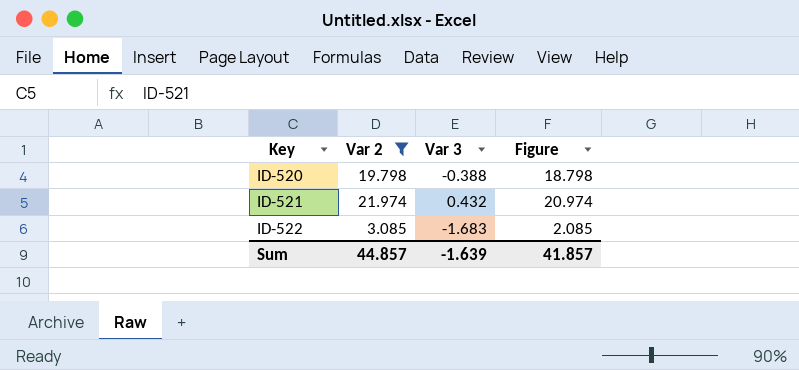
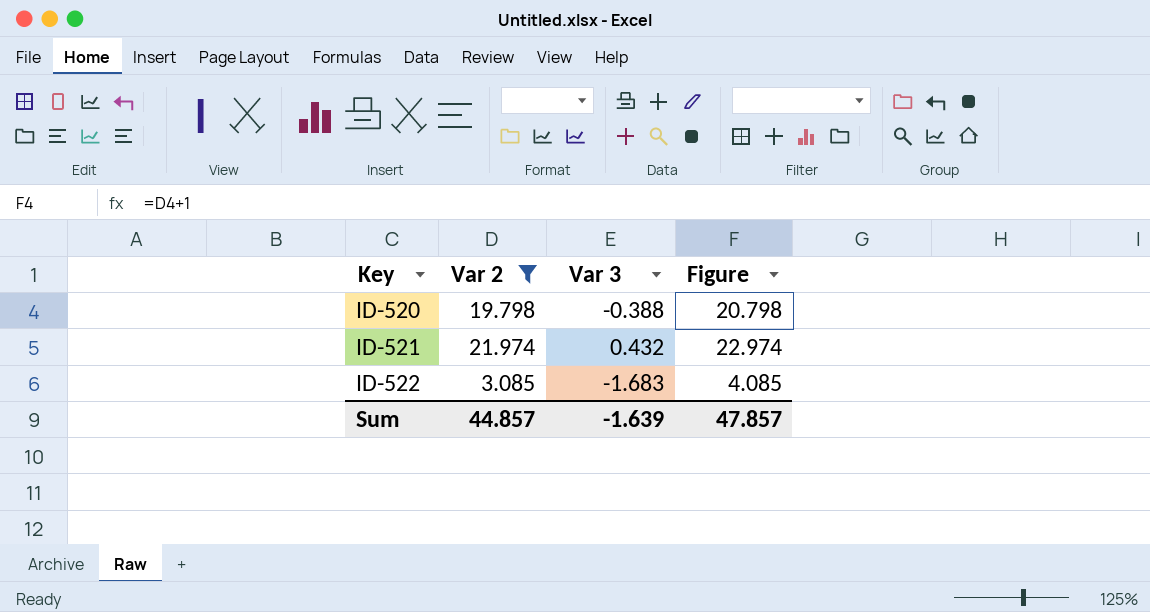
column Figure | formula: [Var 2] - 1 -> [Var 2] + 1
Sum | Figure: 41.857 -> 47.857

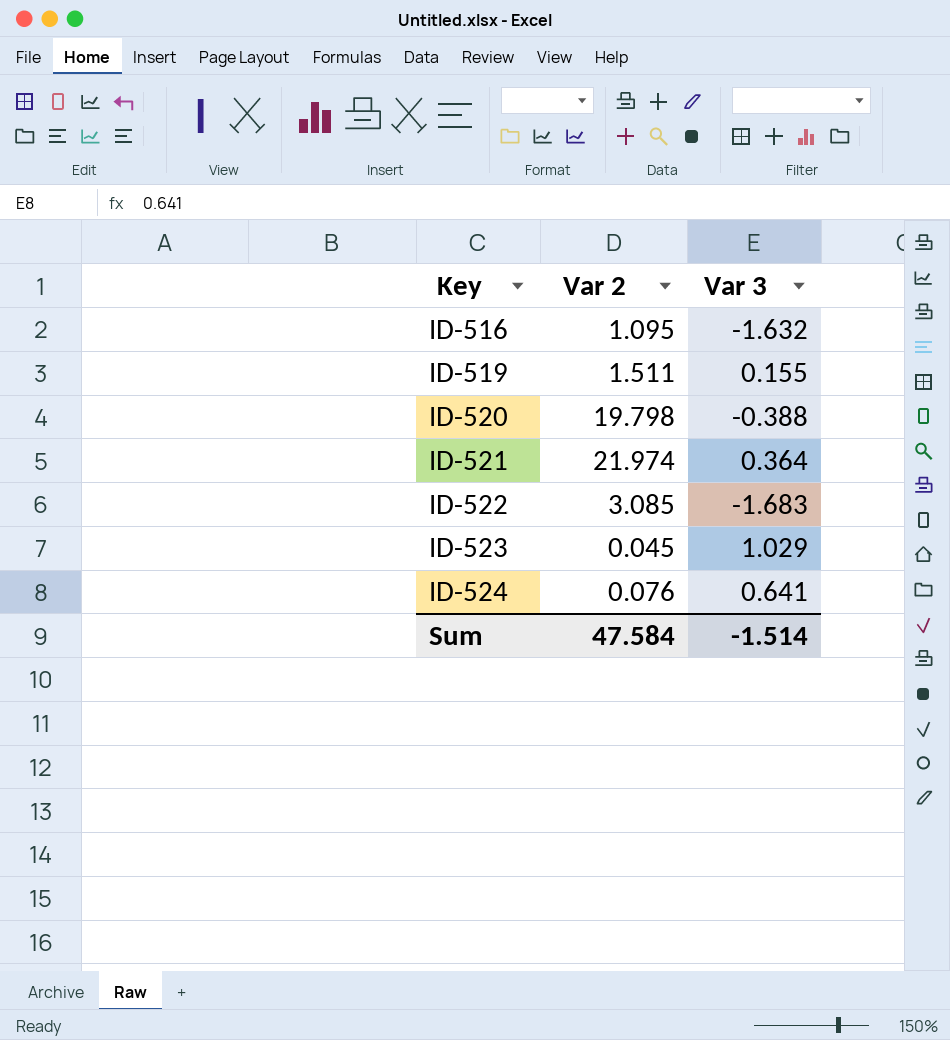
filter: Var 2 >= 3.085 -> none
column Figure | formula: [Var 2] + 1 -> none
ID-521 | Var 3: 0.432 -> 0.364
Sum | Var 2: 44.857 -> 47.584
Sum | Var 3: -1.639 -> -1.514

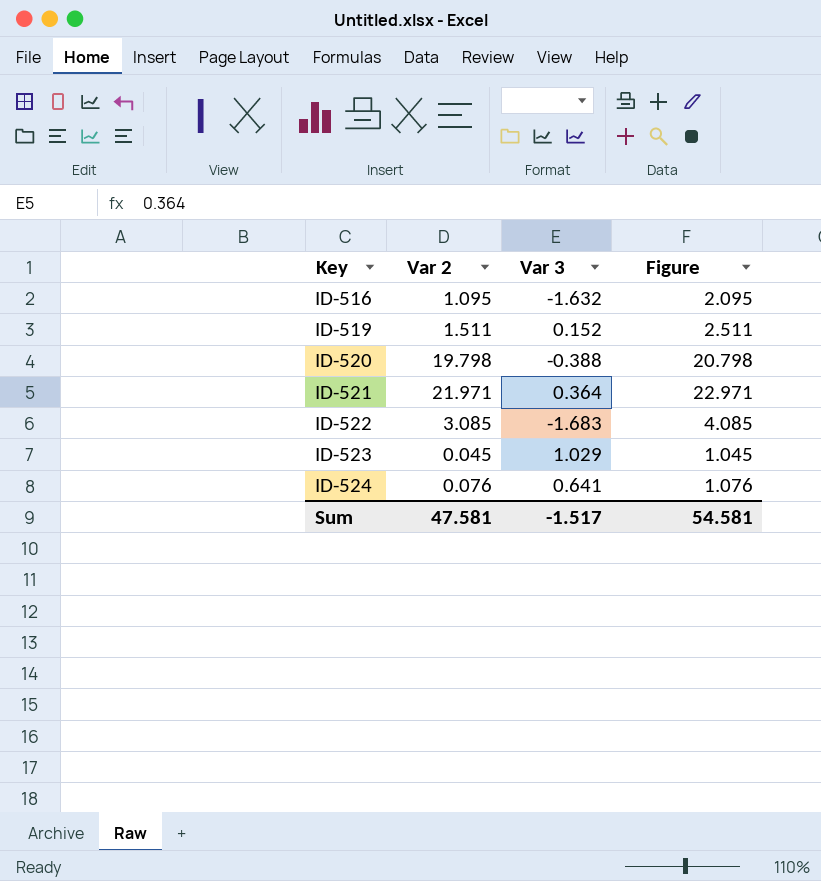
column Figure | formula: none -> [Var 2] + 1
ID-519 | Var 3: 0.155 -> 0.152
ID-521 | Var 2: 21.974 -> 21.971
Sum | Var 2: 47.584 -> 47.581
Sum | Var 3: -1.514 -> -1.517

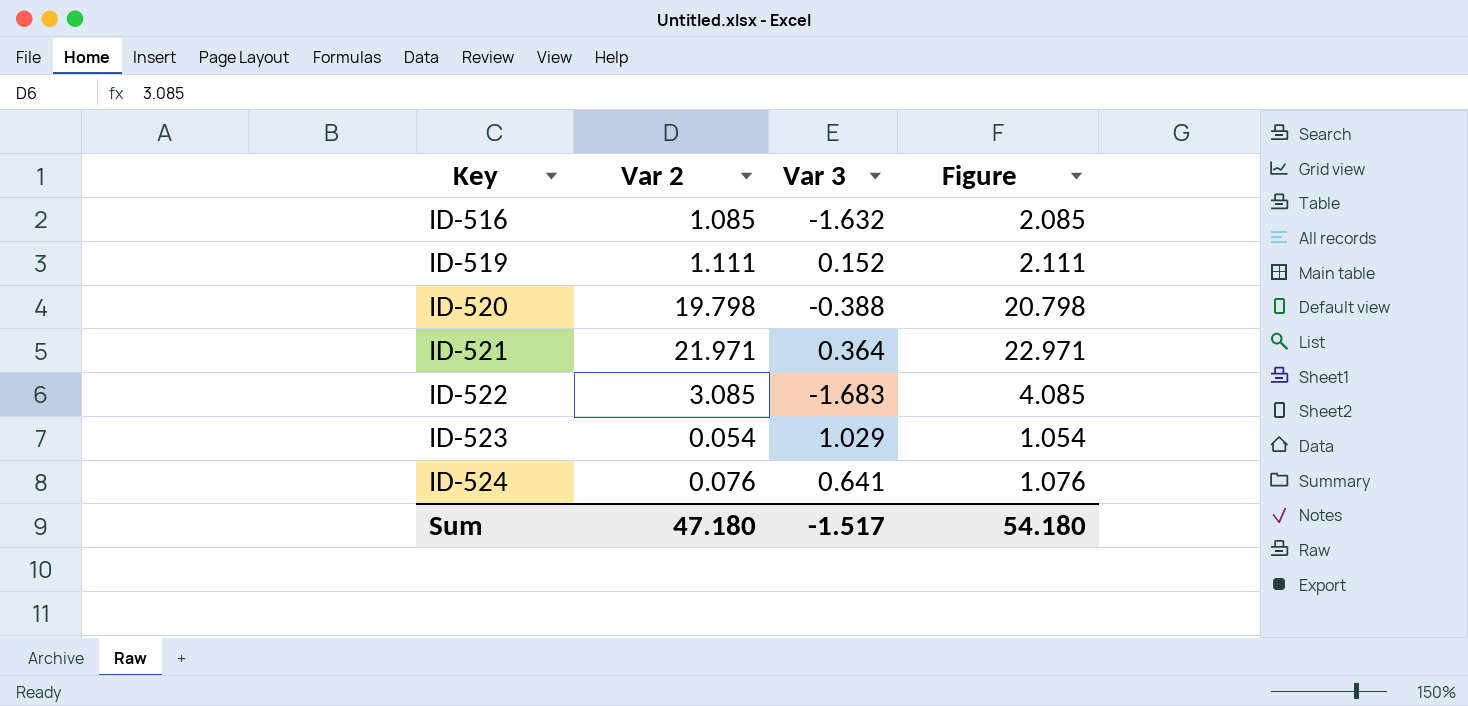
ID-516 | Var 2: 1.095 -> 1.085
ID-516 | Figure: 2.095 -> 2.085
ID-519 | Var 2: 1.511 -> 1.111
ID-519 | Figure: 2.511 -> 2.111
ID-523 | Var 2: 0.045 -> 0.054
ID-523 | Figure: 1.045 -> 1.054
Sum | Var 2: 47.581 -> 47.180
Sum | Figure: 54.581 -> 54.180

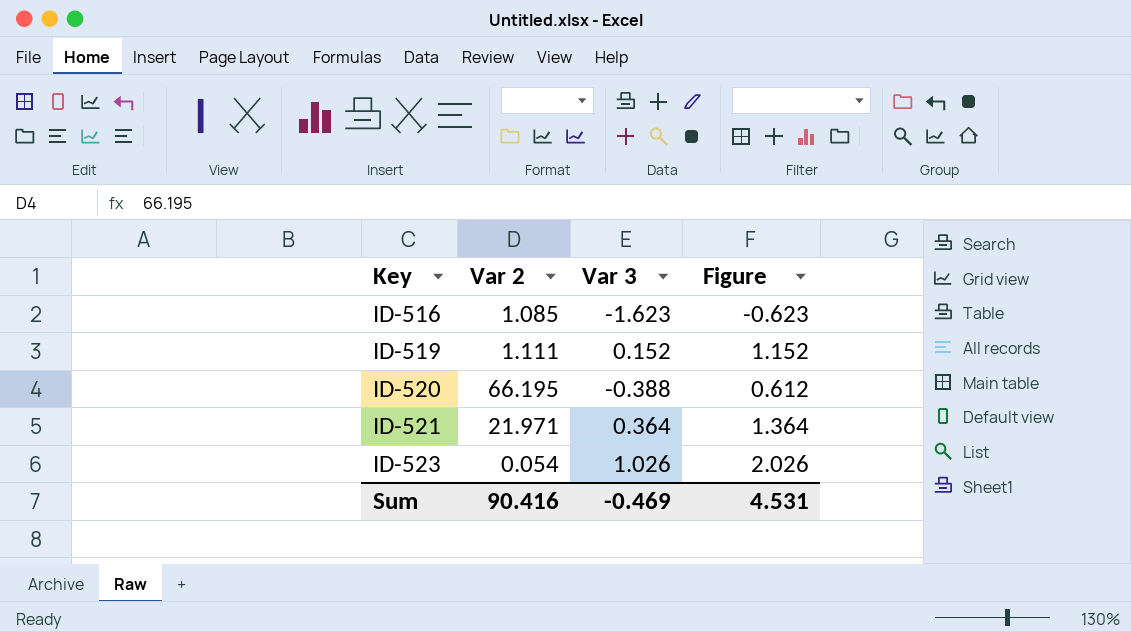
column Figure | formula: [Var 2] + 1 -> [Var 3] + 1
row ID-522: 3.085 | -1.683 | 4.085 -> none
row ID-524: 0.076 | 0.641 | 1.076 -> none
ID-516 | Var 3: -1.632 -> -1.623
ID-520 | Var 2: 19.798 -> 66.195
ID-523 | Var 3: 1.029 -> 1.026
Sum | Var 2: 47.180 -> 90.416
Sum | Var 3: -1.517 -> -0.469
Sum | Figure: 54.180 -> 4.531

